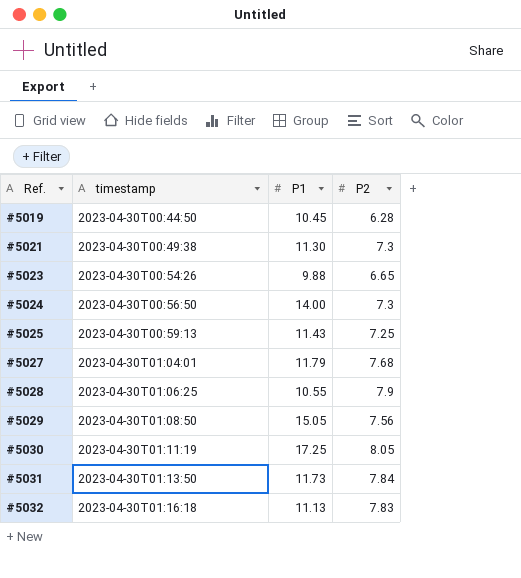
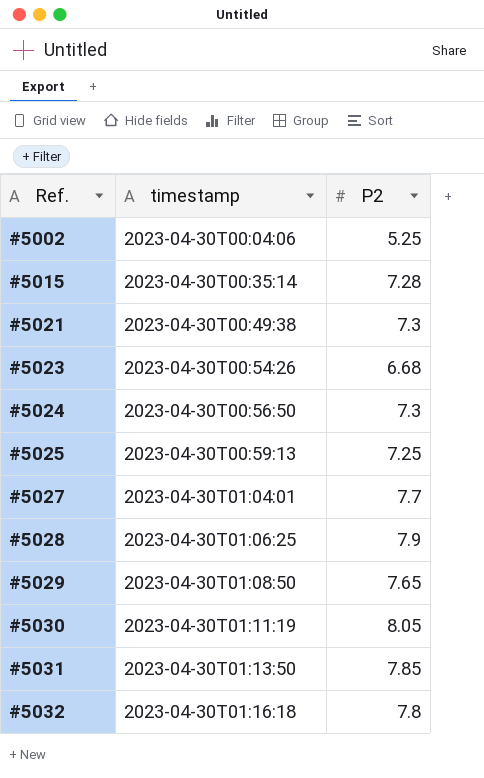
column P1 | position: 3 -> none
row #5019: 2023-04-30T00:44:50 | 10.45 | 6.28 -> none
row #5002: none -> 2023-04-30T00:04:06 | 5.25
row #5015: none -> 2023-04-30T00:35:14 | 7.28
#5023 | P2: 6.65 -> 6.68
#5027 | P2: 7.68 -> 7.7
#5029 | P2: 7.56 -> 7.65
#5031 | P2: 7.84 -> 7.85
#5032 | P2: 7.83 -> 7.8

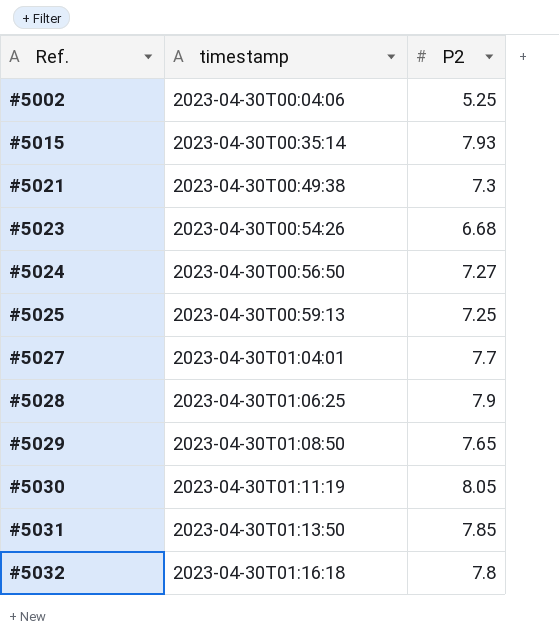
#5015 | P2: 7.28 -> 7.93
#5024 | P2: 7.3 -> 7.27

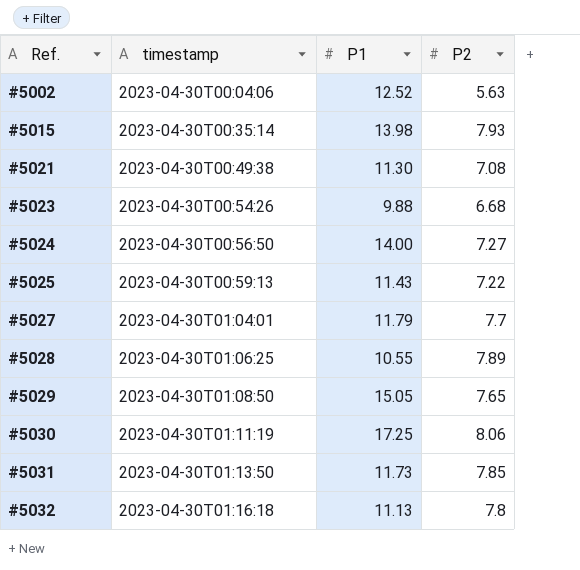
column P1 | position: none -> 3
#5002 | P2: 5.25 -> 5.63
#5021 | P2: 7.3 -> 7.08
#5025 | P2: 7.25 -> 7.22
#5028 | P2: 7.9 -> 7.89
#5030 | P2: 8.05 -> 8.06

